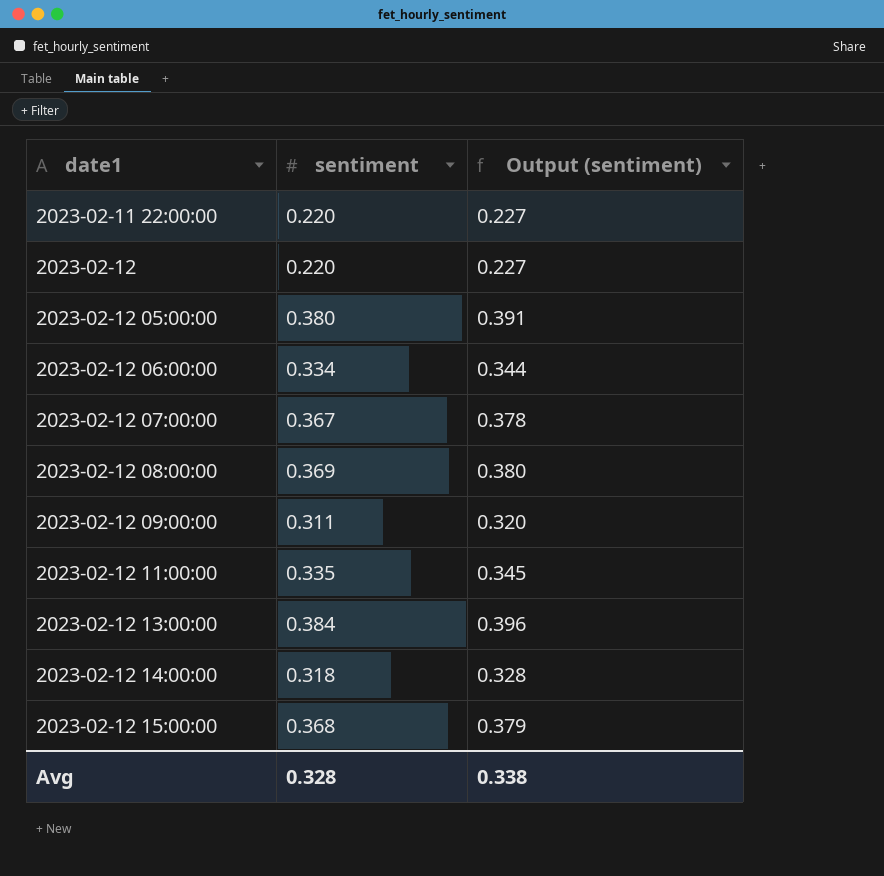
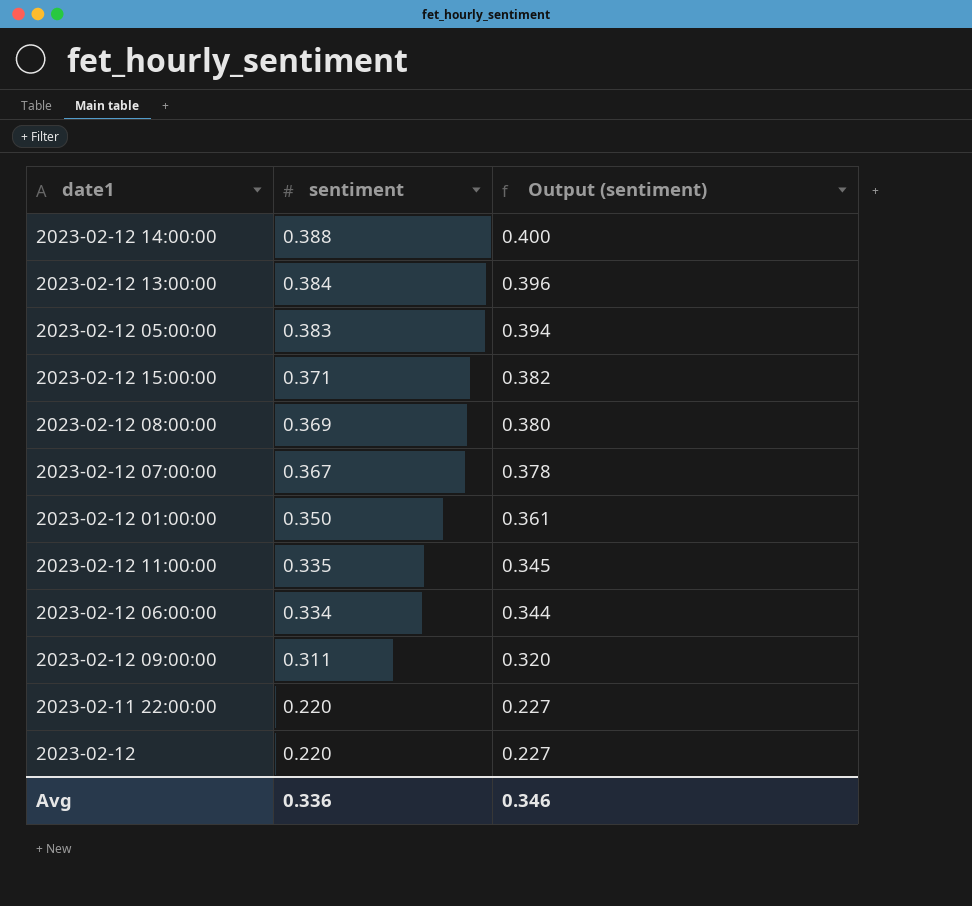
row order: date1 ascending -> sentiment descending
2023-02-12 14:00:00 | sentiment: 0.318 -> 0.388
2023-02-12 14:00:00 | Output (sentiment): 0.328 -> 0.400
2023-02-12 05:00:00 | sentiment: 0.380 -> 0.383
2023-02-12 05:00:00 | Output (sentiment): 0.391 -> 0.394
2023-02-12 15:00:00 | sentiment: 0.368 -> 0.371
2023-02-12 15:00:00 | Output (sentiment): 0.379 -> 0.382
row 2023-02-12 01:00:00: none -> 0.350 | 0.361
Avg | sentiment: 0.328 -> 0.336
Avg | Output (sentiment): 0.338 -> 0.346

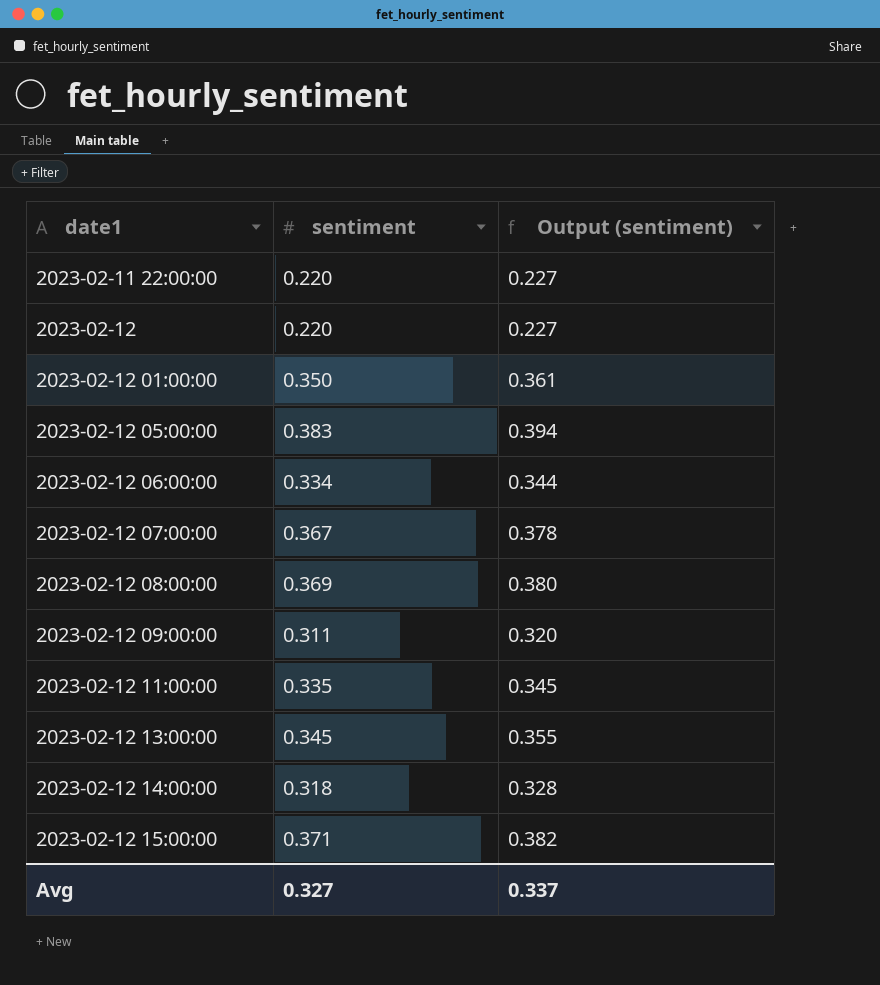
row order: sentiment descending -> date1 ascending
2023-02-12 13:00:00 | sentiment: 0.384 -> 0.345
2023-02-12 13:00:00 | Output (sentiment): 0.396 -> 0.355
2023-02-12 14:00:00 | sentiment: 0.388 -> 0.318
2023-02-12 14:00:00 | Output (sentiment): 0.400 -> 0.328
Avg | sentiment: 0.336 -> 0.327
Avg | Output (sentiment): 0.346 -> 0.337

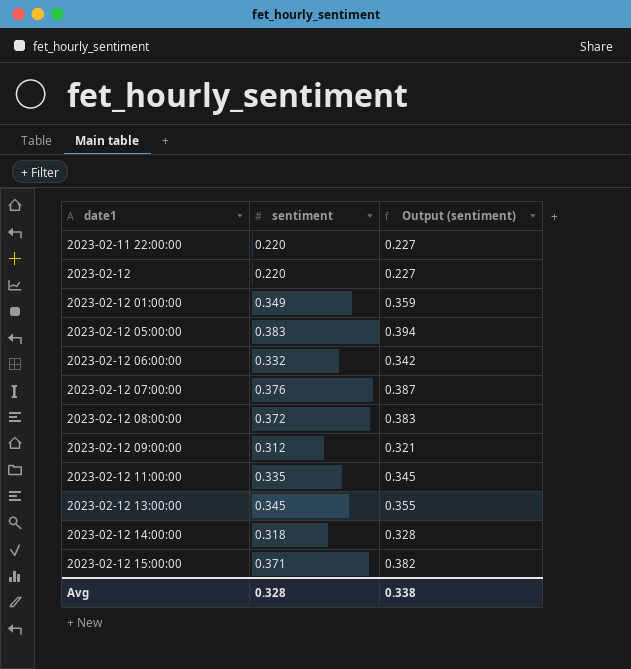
2023-02-12 01:00:00 | sentiment: 0.350 -> 0.349
2023-02-12 01:00:00 | Output (sentiment): 0.361 -> 0.359
2023-02-12 06:00:00 | sentiment: 0.334 -> 0.332
2023-02-12 06:00:00 | Output (sentiment): 0.344 -> 0.342
2023-02-12 07:00:00 | sentiment: 0.367 -> 0.376
2023-02-12 07:00:00 | Output (sentiment): 0.378 -> 0.387
2023-02-12 08:00:00 | sentiment: 0.369 -> 0.372
2023-02-12 08:00:00 | Output (sentiment): 0.380 -> 0.383
2023-02-12 09:00:00 | sentiment: 0.311 -> 0.312
2023-02-12 09:00:00 | Output (sentiment): 0.320 -> 0.321
Avg | sentiment: 0.327 -> 0.328
Avg | Output (sentiment): 0.337 -> 0.338

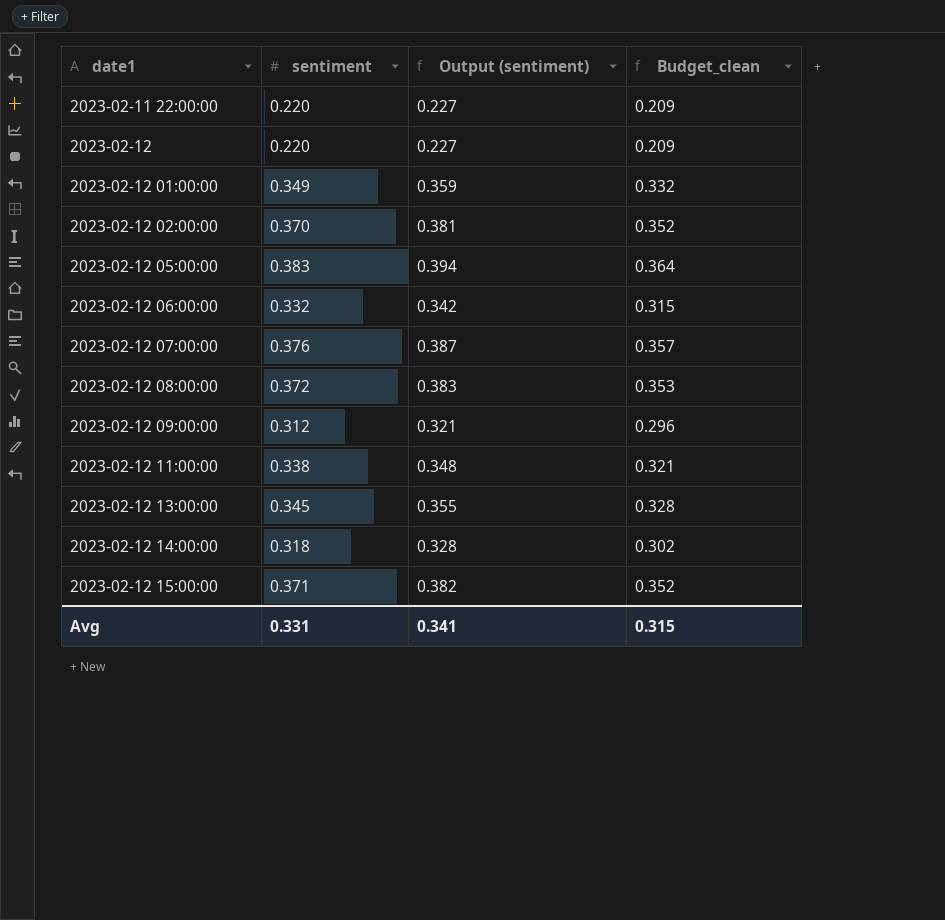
column Budget_clean | formula: none -> [sentiment] * 0.95
row 2023-02-12 02:00:00: none -> 0.370 | 0.381 | 0.352
2023-02-12 11:00:00 | sentiment: 0.335 -> 0.338
2023-02-12 11:00:00 | Output (sentiment): 0.345 -> 0.348
Avg | sentiment: 0.328 -> 0.331
Avg | Output (sentiment): 0.338 -> 0.341

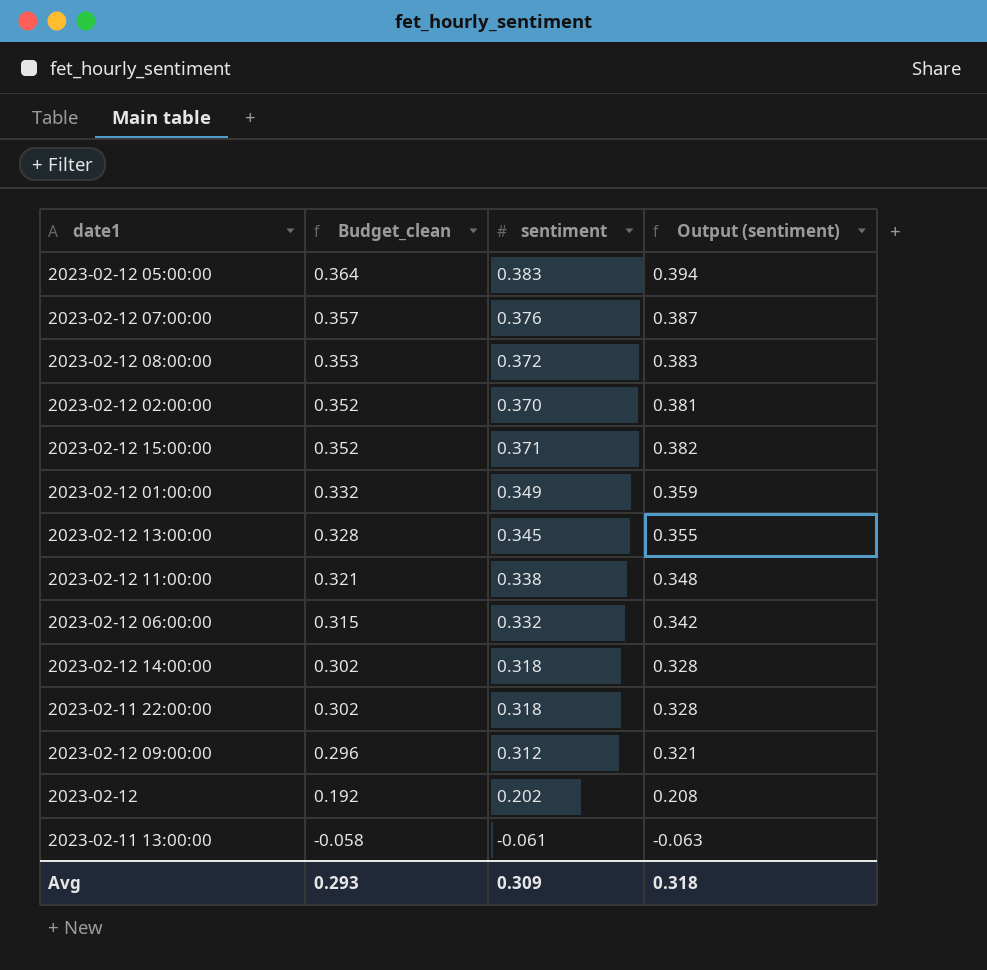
row order: date1 ascending -> Budget_clean descending
column Budget_clean | position: 4 -> 2
2023-02-11 22:00:00 | Budget_clean: 0.209 -> 0.302
2023-02-11 22:00:00 | sentiment: 0.220 -> 0.318
2023-02-11 22:00:00 | Output (sentiment): 0.227 -> 0.328
2023-02-12 | Budget_clean: 0.209 -> 0.192
2023-02-12 | sentiment: 0.220 -> 0.202
2023-02-12 | Output (sentiment): 0.227 -> 0.208
row 2023-02-11 13:00:00: none -> -0.058 | -0.061 | -0.063
Avg | Budget_clean: 0.315 -> 0.293
Avg | sentiment: 0.331 -> 0.309
Avg | Output (sentiment): 0.341 -> 0.318

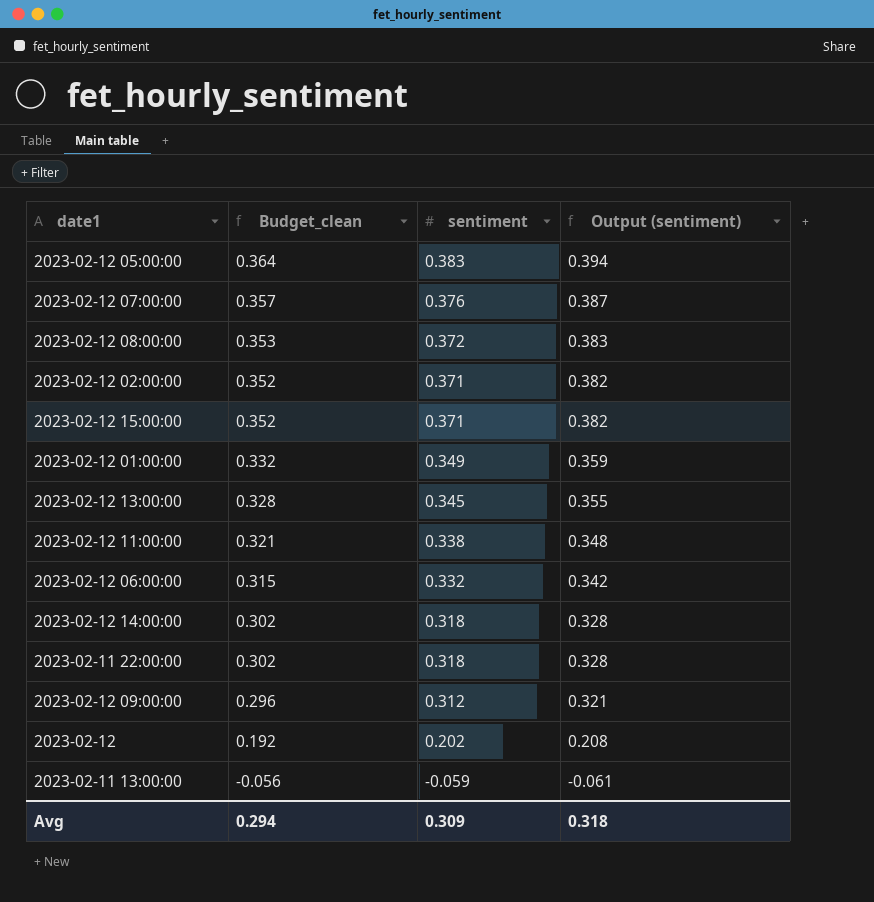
2023-02-12 02:00:00 | sentiment: 0.370 -> 0.371
2023-02-12 02:00:00 | Output (sentiment): 0.381 -> 0.382
2023-02-11 13:00:00 | Budget_clean: -0.058 -> -0.056
2023-02-11 13:00:00 | sentiment: -0.061 -> -0.059
2023-02-11 13:00:00 | Output (sentiment): -0.063 -> -0.061
Avg | Budget_clean: 0.293 -> 0.294

